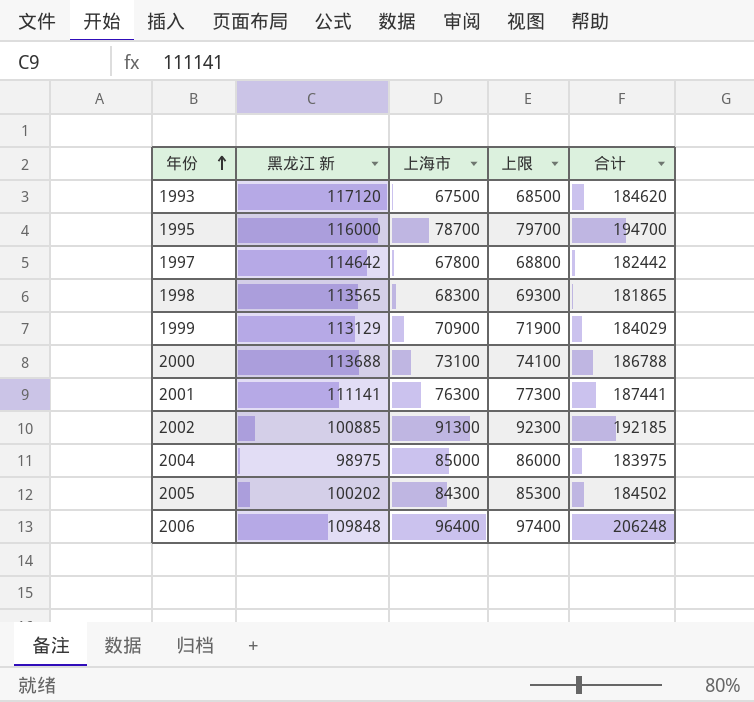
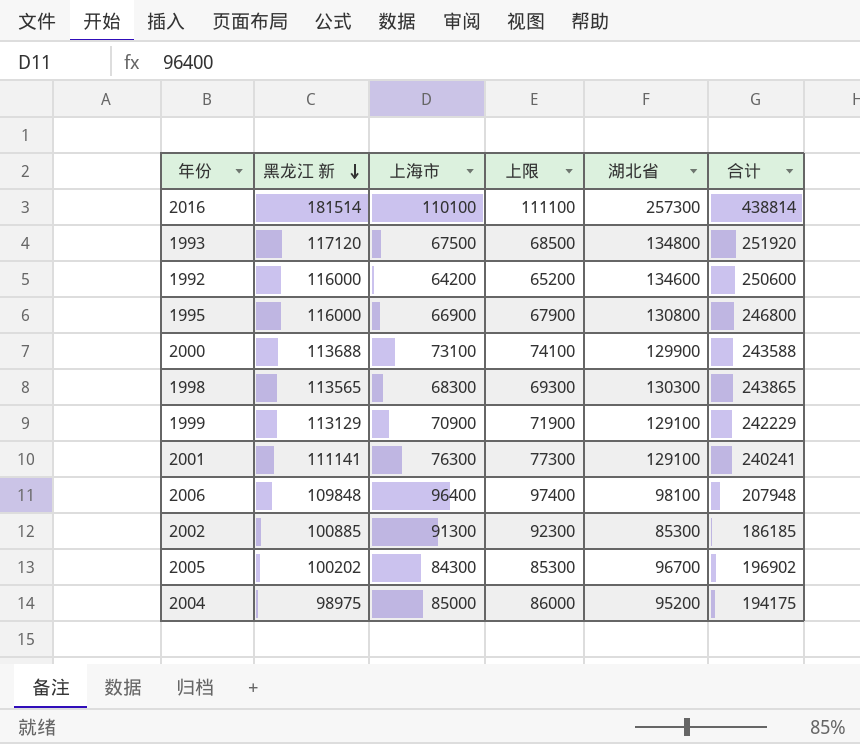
row order: 年份 ascending -> 黑龙江 新 descending
column 湖北省 | position: none -> 5
column 合计 | formula: [黑龙江 新] + [上海市] -> [黑龙江 新] + [湖北省]
row 1997: 114642 | 67800 | 68800 | 182442 -> none
row 2016: none -> 181514 | 110100 | 111100 | 257300 | 438814
row 1992: none -> 116000 | 64200 | 65200 | 134600 | 250600
1995 | 上海市: 78700 -> 66900
1995 | 上限: 79700 -> 67900

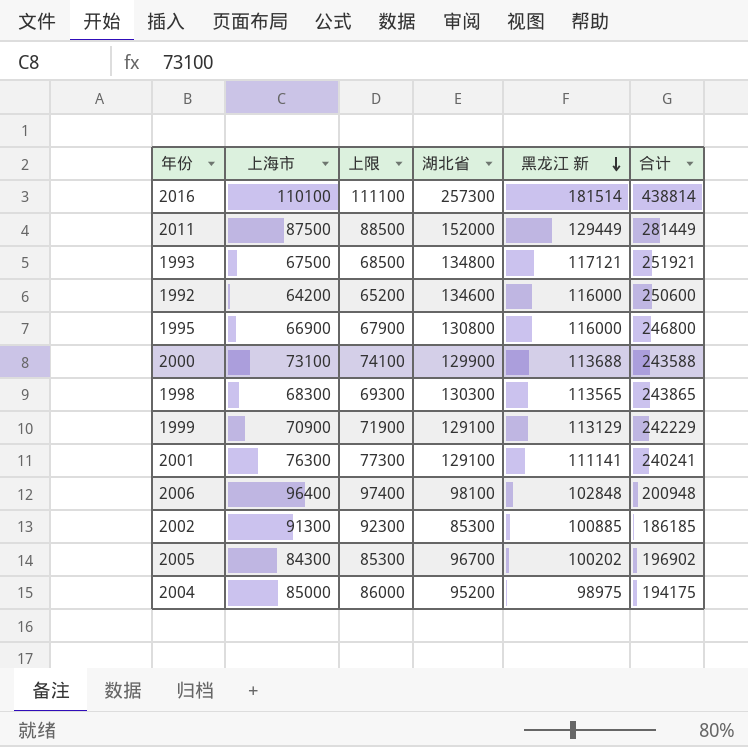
column 黑龙江 新 | position: 2 -> 5
row 2011: none -> 87500 | 88500 | 152000 | 129449 | 281449
1993 | 黑龙江 新: 117120 -> 117121
1993 | 合计: 251920 -> 251921
2006 | 黑龙江 新: 109848 -> 102848
2006 | 合计: 207948 -> 200948

